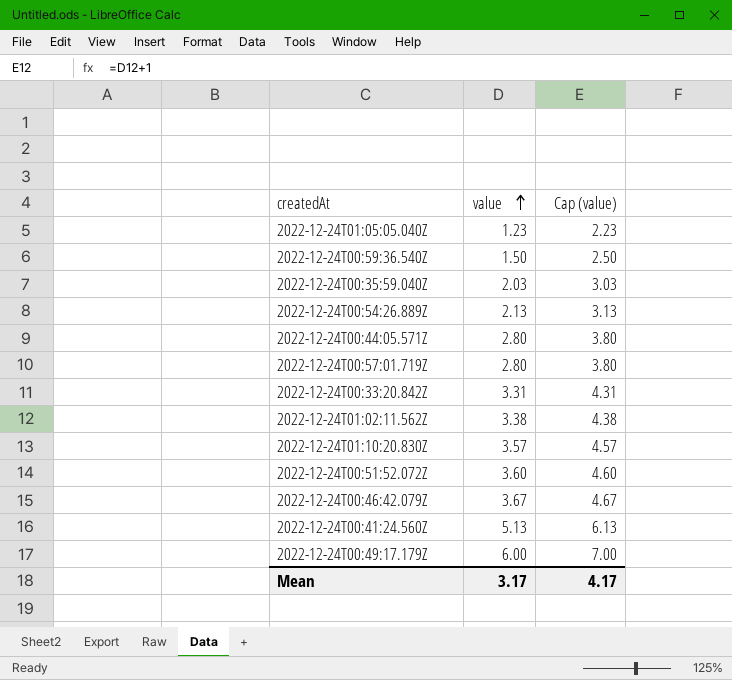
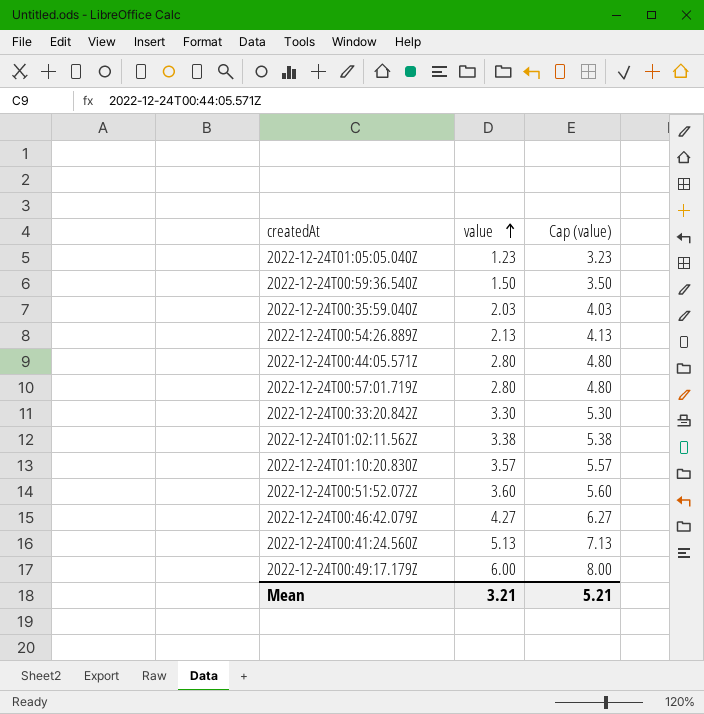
column Cap (value) | formula: [value] + 1 -> [value] + 2
2022-12-24T00:33:20.842Z | value: 3.31 -> 3.30
2022-12-24T00:46:42.079Z | value: 3.67 -> 4.27
Mean | value: 3.17 -> 3.21
Mean | Cap (value): 4.17 -> 5.21

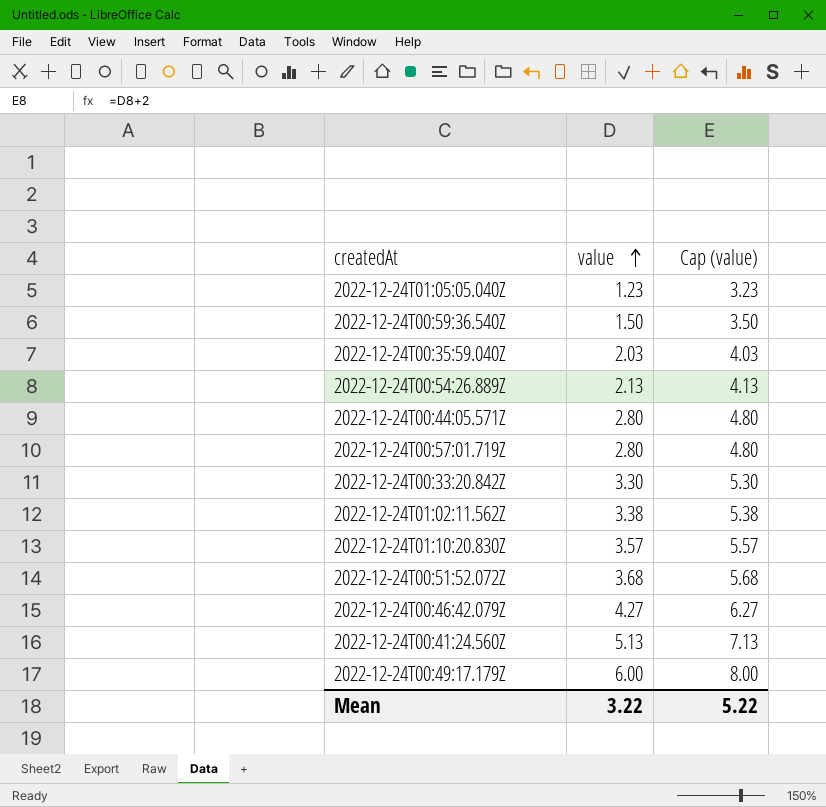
2022-12-24T00:51:52.072Z | value: 3.60 -> 3.68
2022-12-24T00:51:52.072Z | Cap (value): 5.60 -> 5.68
Mean | value: 3.21 -> 3.22
Mean | Cap (value): 5.21 -> 5.22

